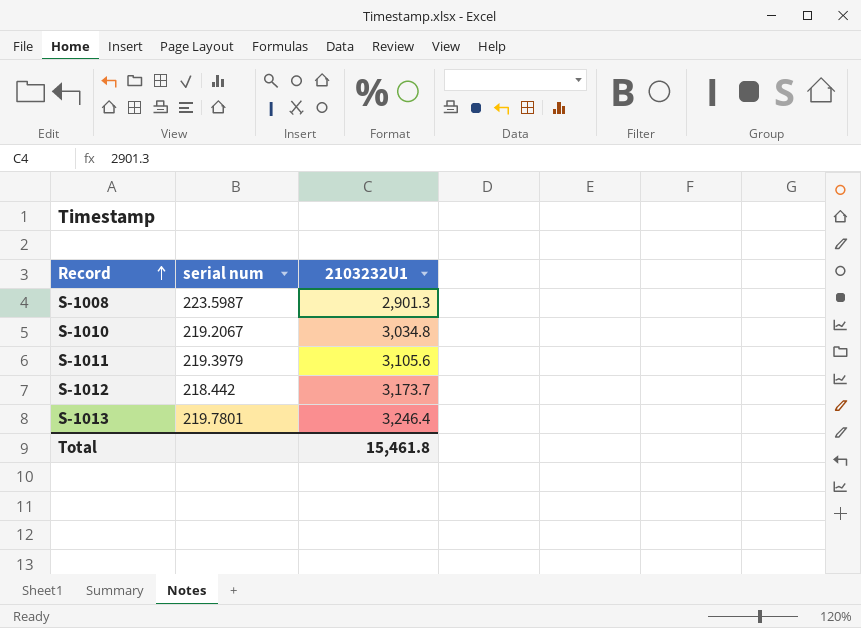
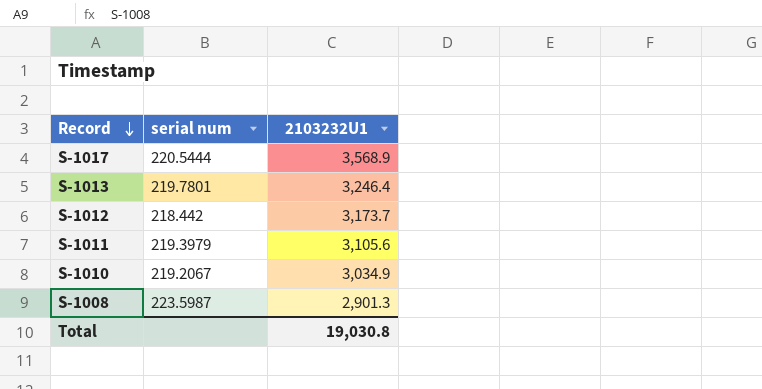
row order: Record ascending -> Record descending
row S-1017: none -> 220.5444 | 3,568.9
S-1010 | 2103232U1: 3,034.8 -> 3,034.9
Total | 2103232U1: 15,461.8 -> 19,030.8

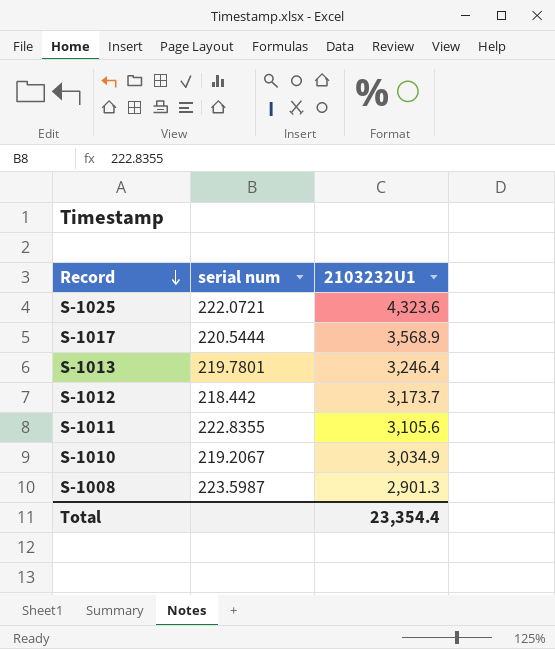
row S-1025: none -> 222.0721 | 4,323.6
S-1011 | serial num: 219.3979 -> 222.8355
Total | 2103232U1: 19,030.8 -> 23,354.4

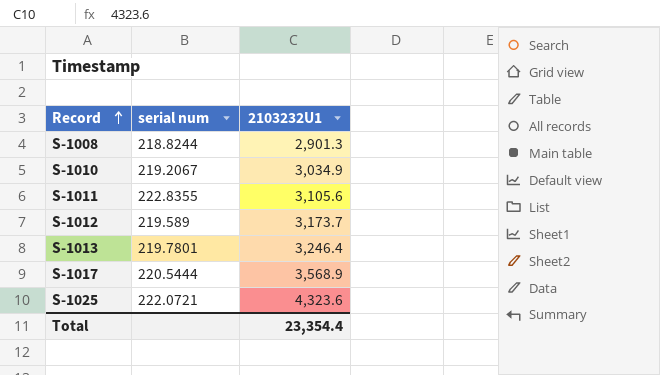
row order: Record descending -> Record ascending
S-1008 | serial num: 223.5987 -> 218.8244
S-1012 | serial num: 218.442 -> 219.589

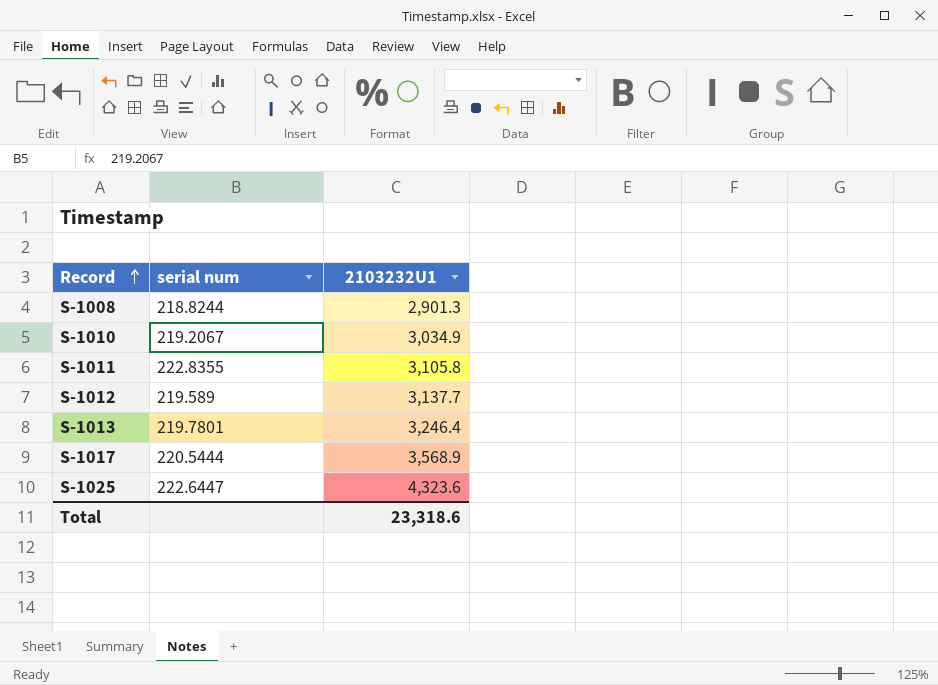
S-1011 | 2103232U1: 3,105.6 -> 3,105.8
S-1012 | 2103232U1: 3,173.7 -> 3,137.7
S-1025 | serial num: 222.0721 -> 222.6447
Total | 2103232U1: 23,354.4 -> 23,318.6

